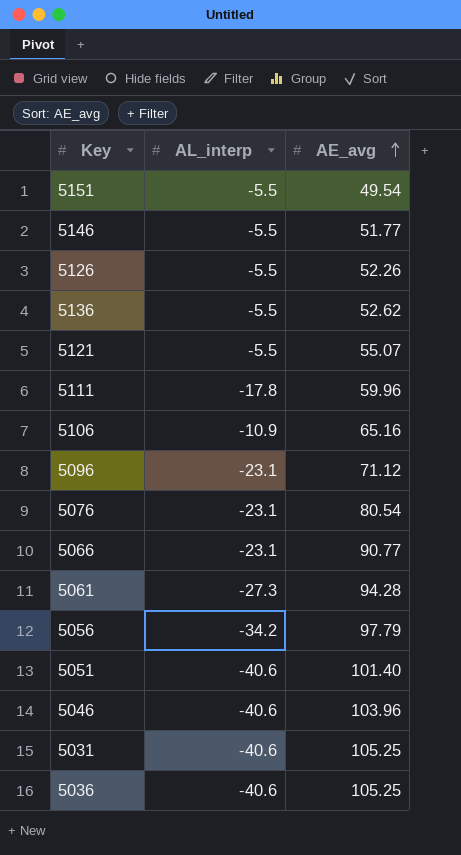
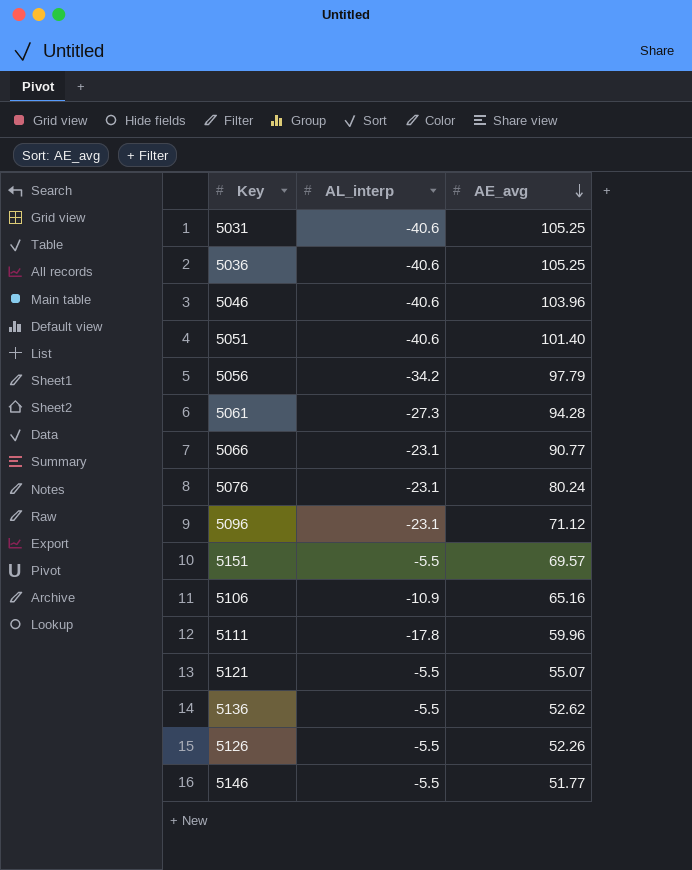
row order: AE_avg ascending -> AE_avg descending
5076 | AE_avg: 80.54 -> 80.24
5151 | AE_avg: 49.54 -> 69.57

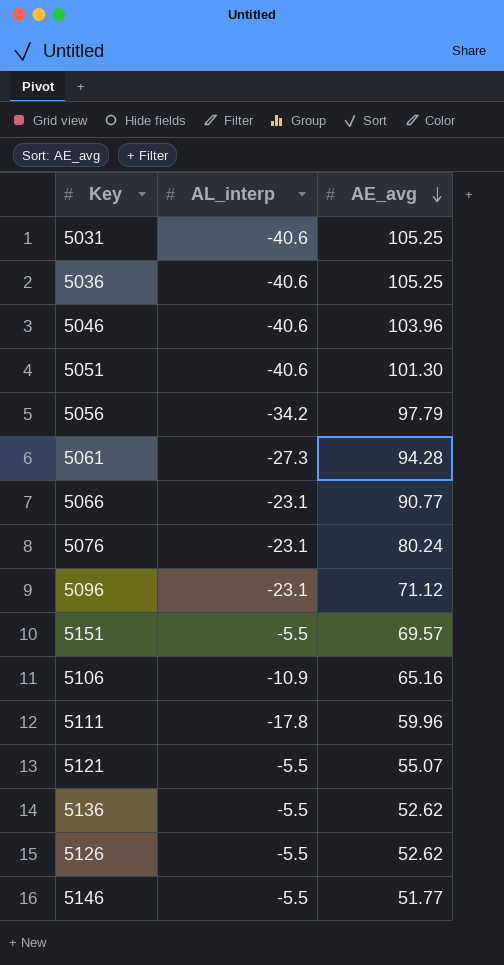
5051 | AE_avg: 101.40 -> 101.30
5126 | AE_avg: 52.26 -> 52.62

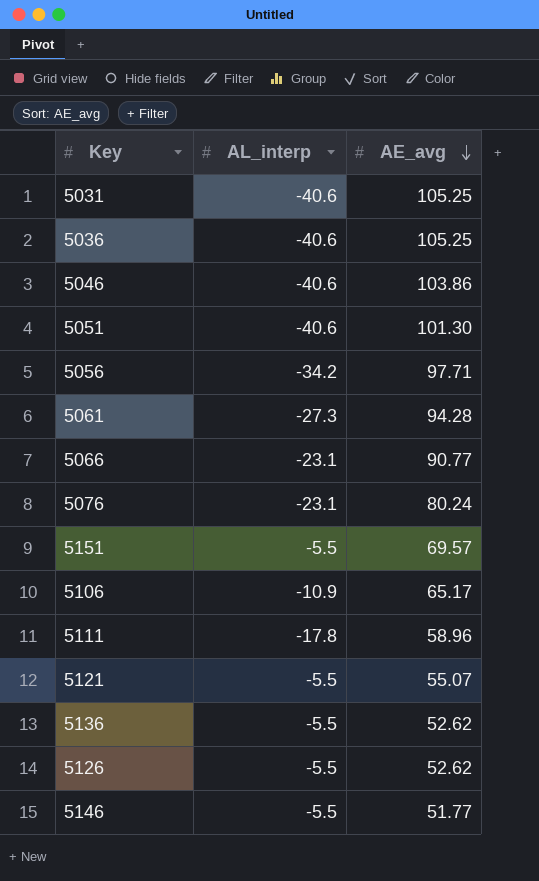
row 5096: -23.1 | 71.12 -> none
5046 | AE_avg: 103.96 -> 103.86
5056 | AE_avg: 97.79 -> 97.71
5106 | AE_avg: 65.16 -> 65.17
5111 | AE_avg: 59.96 -> 58.96

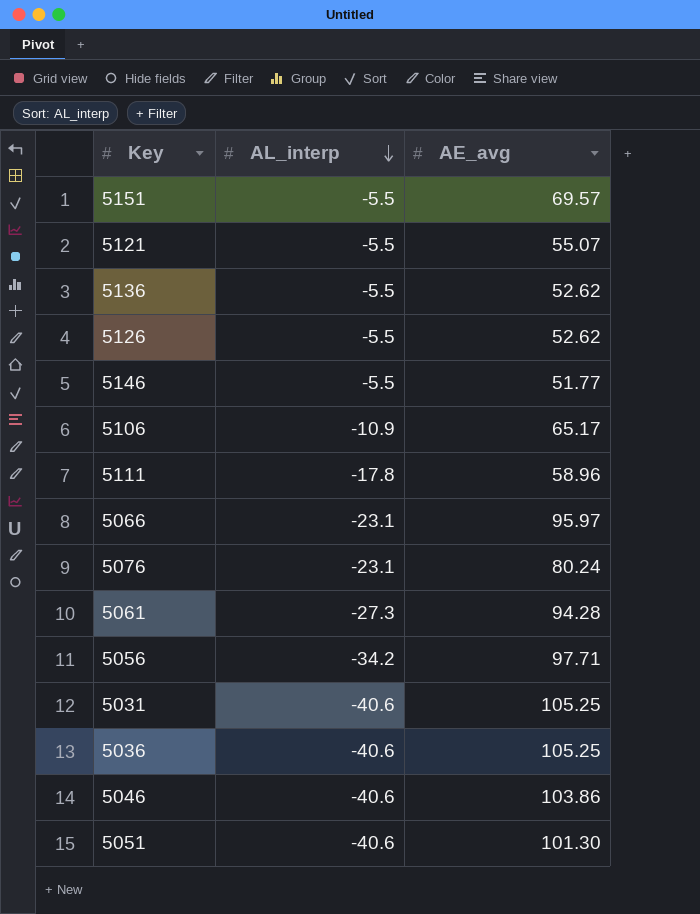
row order: AE_avg descending -> AL_interp descending
5066 | AE_avg: 90.77 -> 95.97

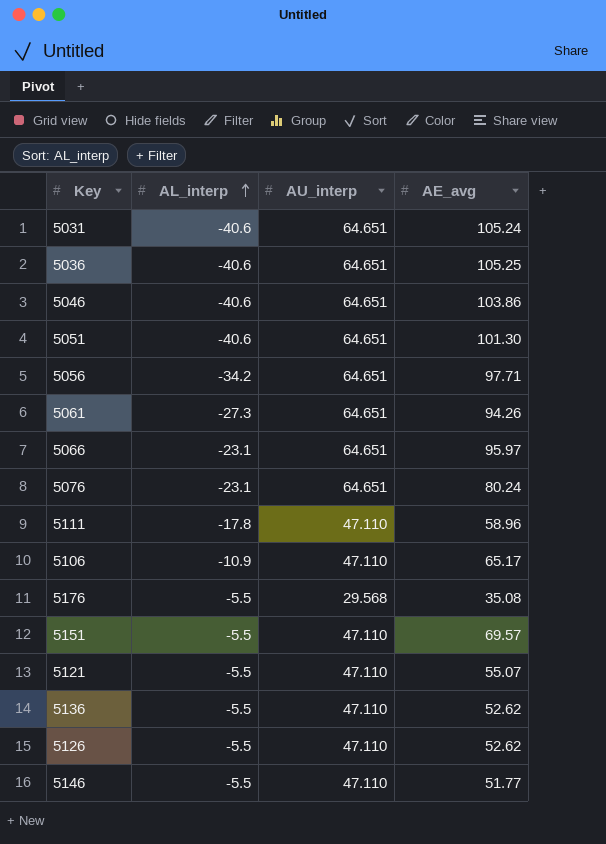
row order: AL_interp descending -> AL_interp ascending
column AU_interp | position: none -> 3
5031 | AE_avg: 105.25 -> 105.24
5061 | AE_avg: 94.28 -> 94.26
row 5176: none -> -5.5 | 29.568 | 35.08

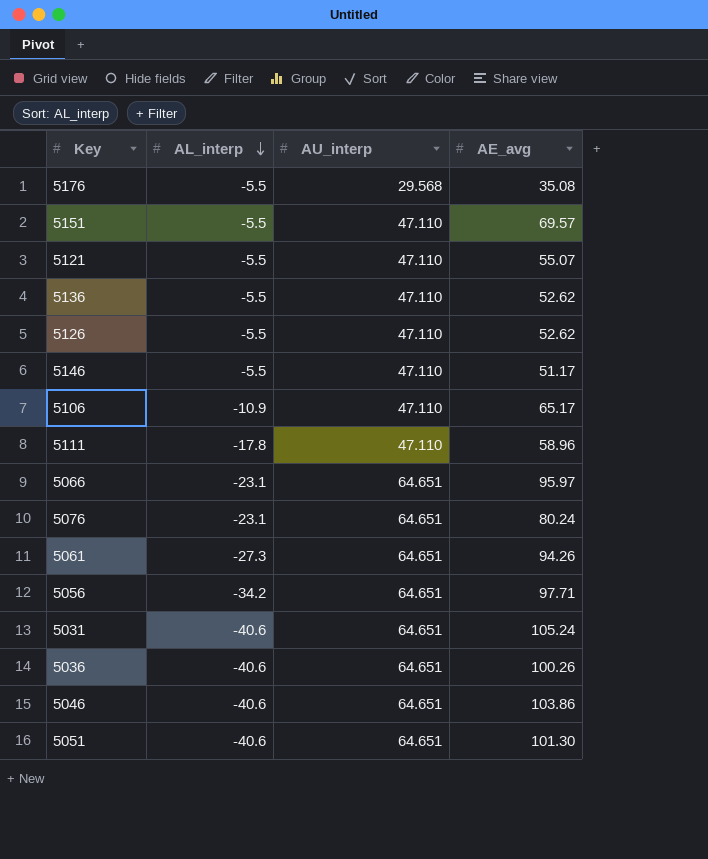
row order: AL_interp ascending -> AL_interp descending
5146 | AE_avg: 51.77 -> 51.17
5036 | AE_avg: 105.25 -> 100.26

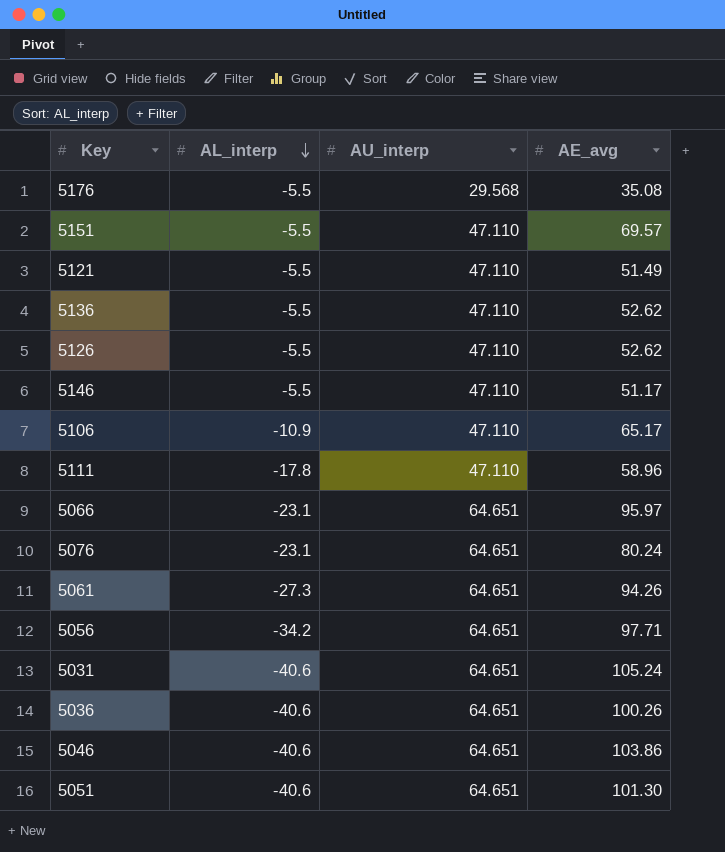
5121 | AE_avg: 55.07 -> 51.49

